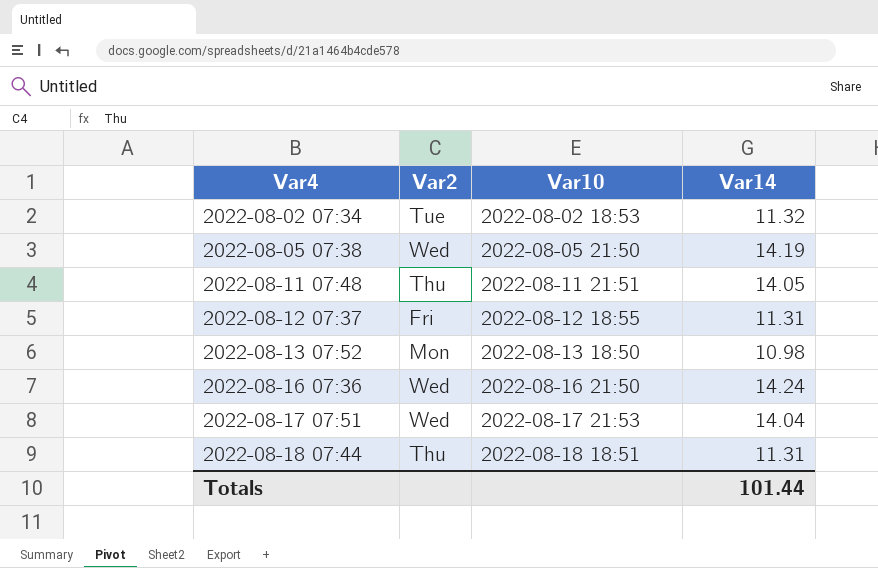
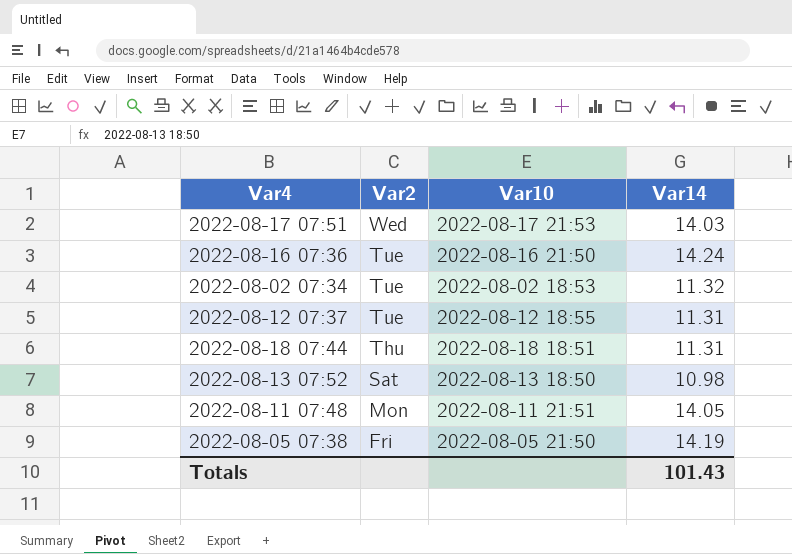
row order: Var4 ascending -> Var2 descending
2022-08-17 07:51 | Var14: 14.04 -> 14.03
2022-08-16 07:36 | Var2: Wed -> Tue
2022-08-12 07:37 | Var2: Fri -> Tue
2022-08-13 07:52 | Var2: Mon -> Sat
2022-08-11 07:48 | Var2: Thu -> Mon
2022-08-05 07:38 | Var2: Wed -> Fri
Totals | Var14: 101.44 -> 101.43

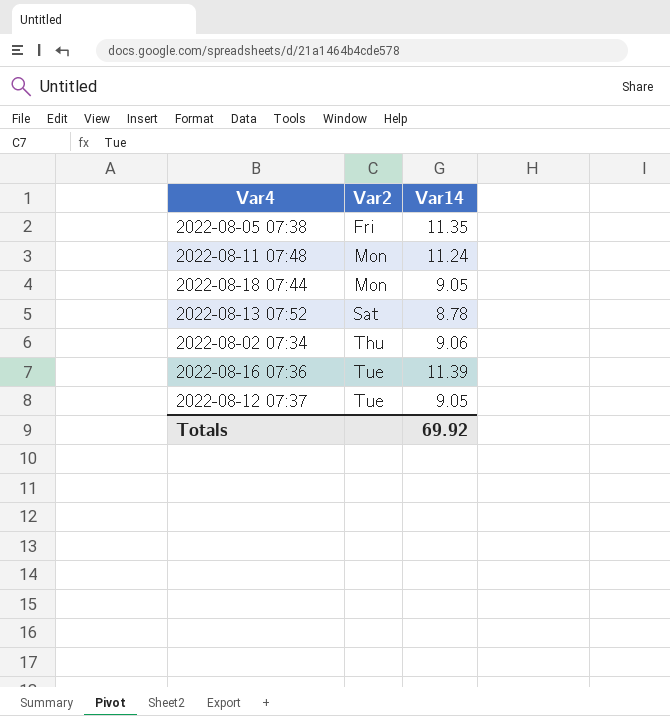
row order: Var2 descending -> Var2 ascending
column Var10 | position: 3 -> none
row 2022-08-17 07:51: Wed | 2022-08-17 21:53 | 14.03 -> none
2022-08-05 07:38 | Var14: 14.19 -> 11.35
2022-08-11 07:48 | Var14: 14.05 -> 11.24
2022-08-18 07:44 | Var2: Thu -> Mon
2022-08-18 07:44 | Var14: 11.31 -> 9.05
2022-08-13 07:52 | Var14: 10.98 -> 8.78
2022-08-02 07:34 | Var2: Tue -> Thu
2022-08-02 07:34 | Var14: 11.32 -> 9.06
2022-08-16 07:36 | Var14: 14.24 -> 11.39
2022-08-12 07:37 | Var14: 11.31 -> 9.05
Totals | Var14: 101.43 -> 69.92

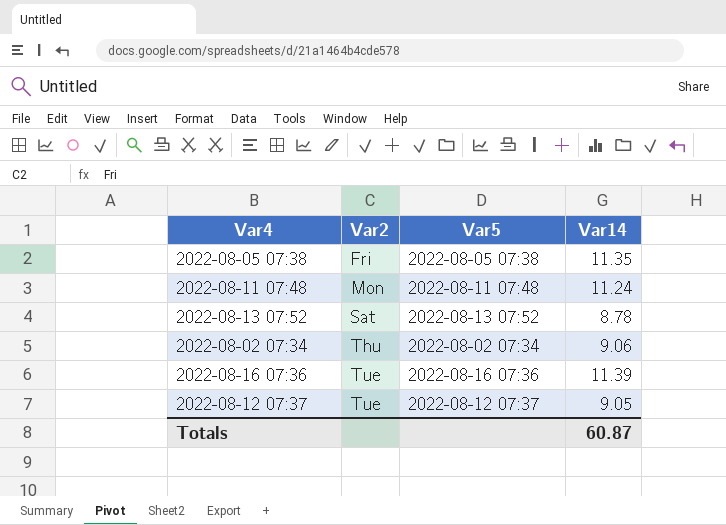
column Var5 | position: none -> 3
row 2022-08-18 07:44: Mon | 9.05 -> none
Totals | Var14: 69.92 -> 60.87

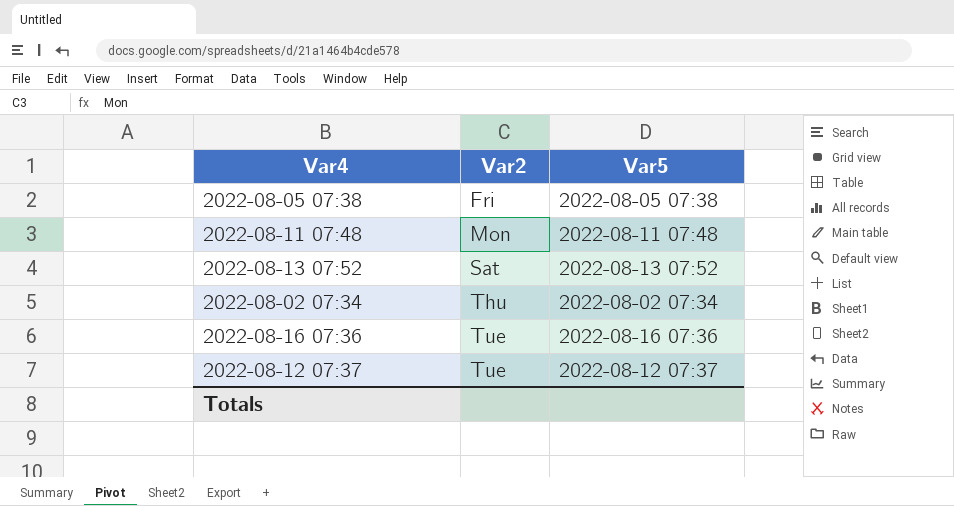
column Var14 | position: 4 -> none

